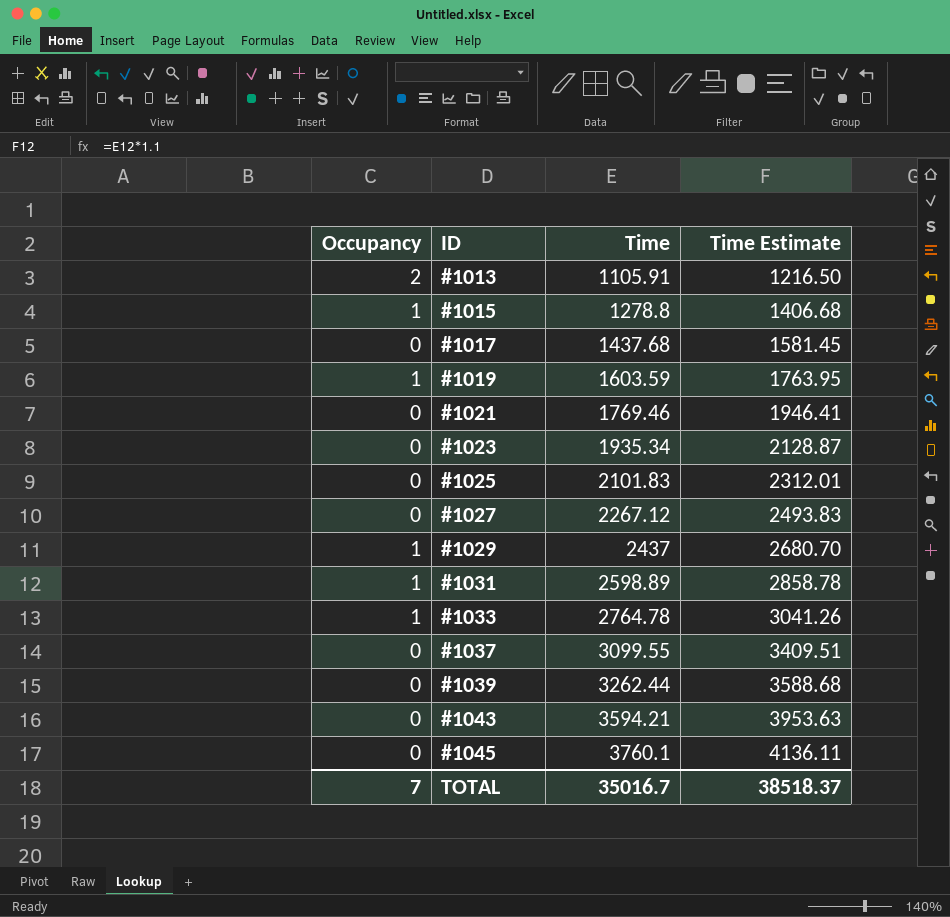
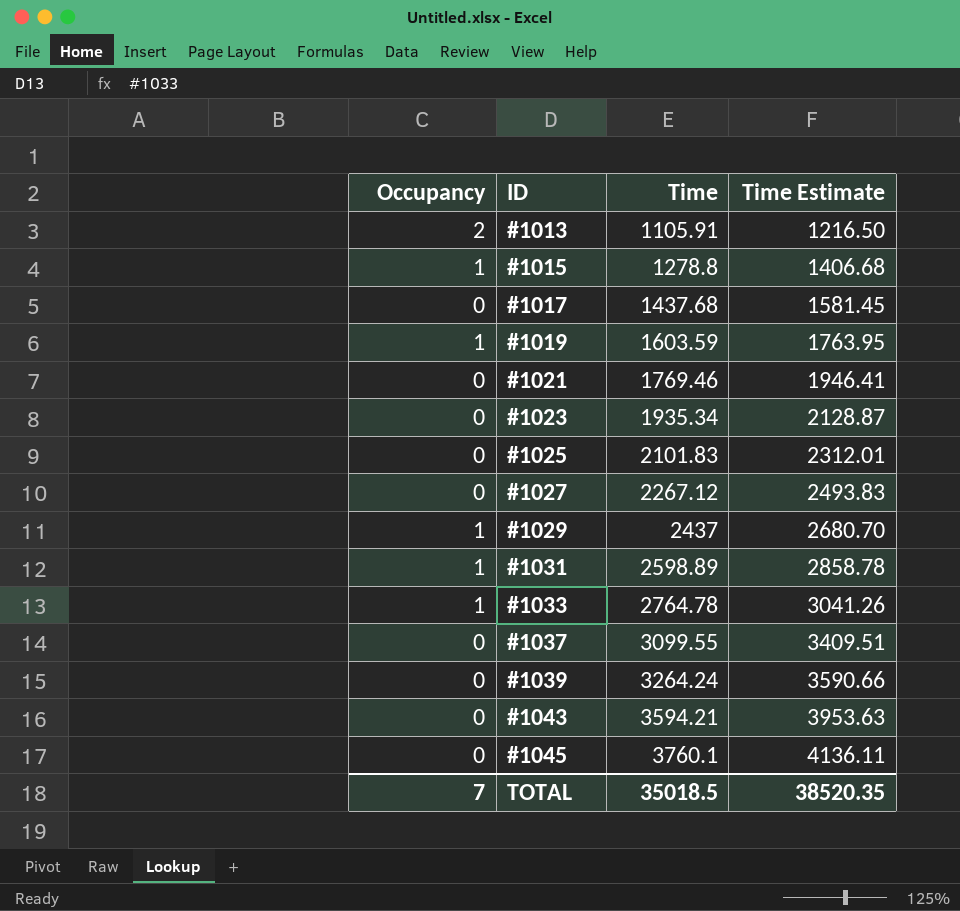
#1039 | Time: 3262.44 -> 3264.24
#1039 | Time Estimate: 3588.68 -> 3590.66
TOTAL | Time: 35016.7 -> 35018.5
TOTAL | Time Estimate: 38518.37 -> 38520.35

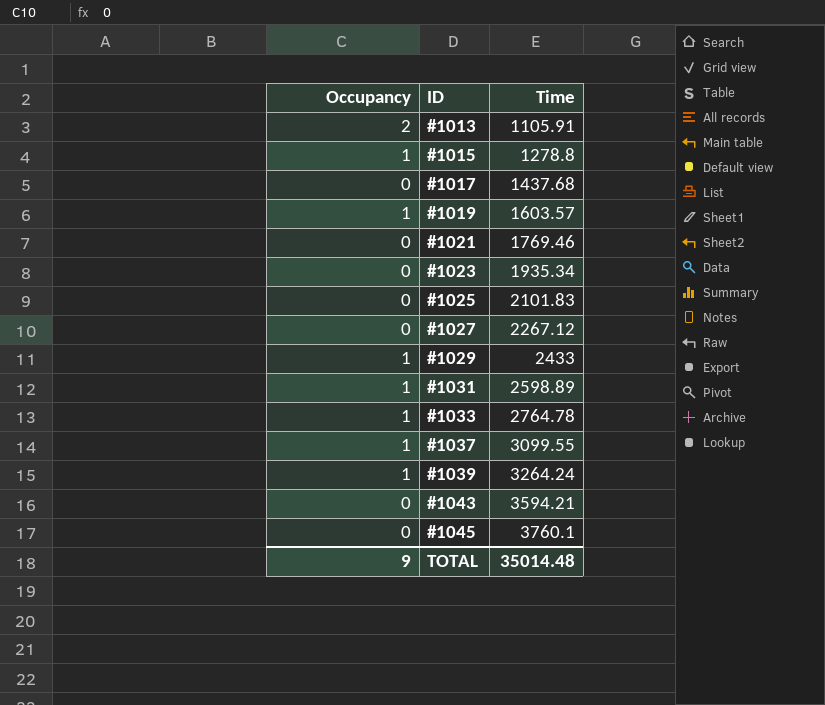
column Time Estimate | formula: [Time] * 1.1 -> none
#1019 | Time: 1603.59 -> 1603.57
#1029 | Time: 2437 -> 2433
#1037 | Occupancy: 0 -> 1
#1039 | Occupancy: 0 -> 1
TOTAL | Occupancy: 7 -> 9
TOTAL | Time: 35018.5 -> 35014.48

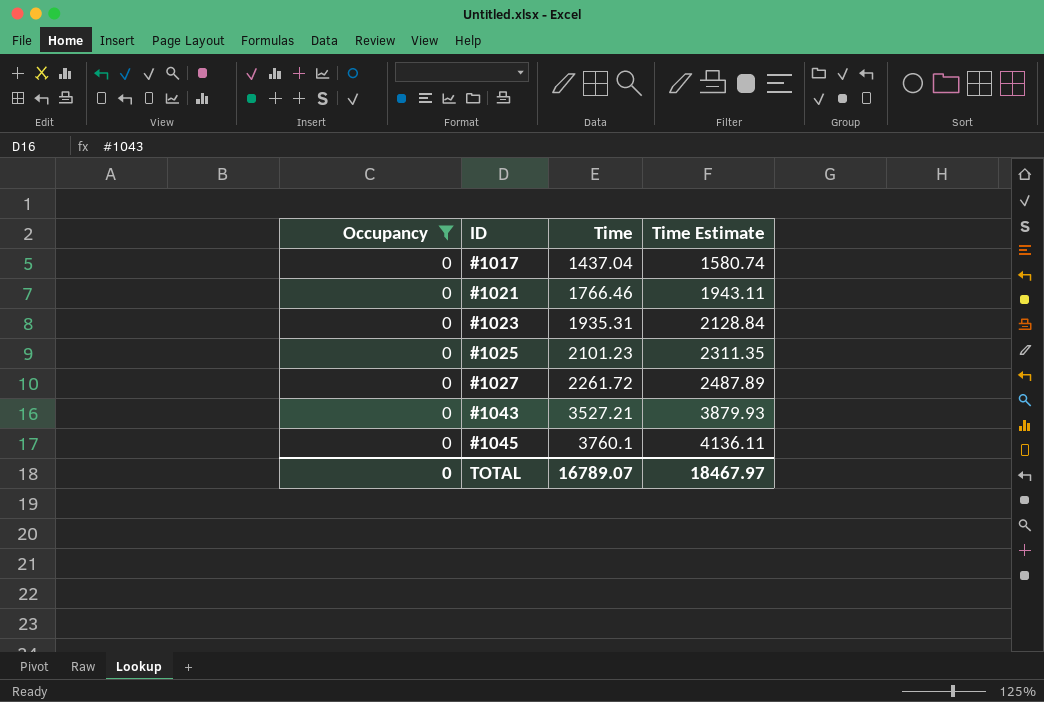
filter: none -> Occupancy = 0
column Time Estimate | formula: none -> [Time] * 1.1
#1017 | Time: 1437.68 -> 1437.04
#1021 | Time: 1769.46 -> 1766.46
#1023 | Time: 1935.34 -> 1935.31
#1025 | Time: 2101.83 -> 2101.23
#1027 | Time: 2267.12 -> 2261.72
#1043 | Time: 3594.21 -> 3527.21
TOTAL | Occupancy: 9 -> 0
TOTAL | Time: 35014.48 -> 16789.07

